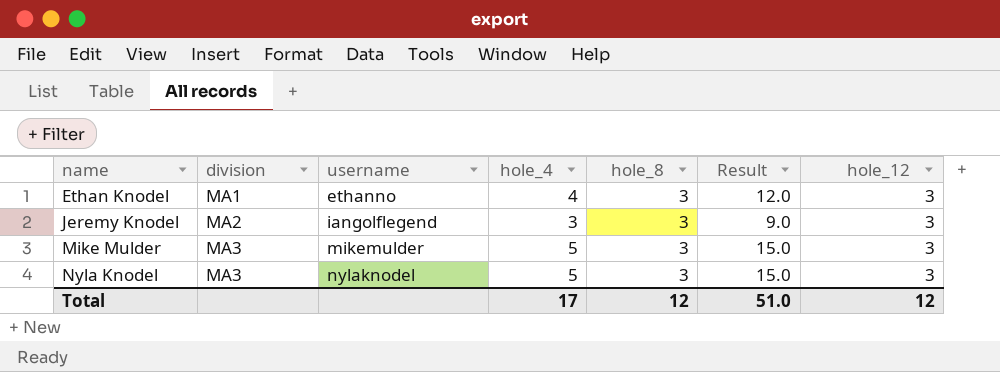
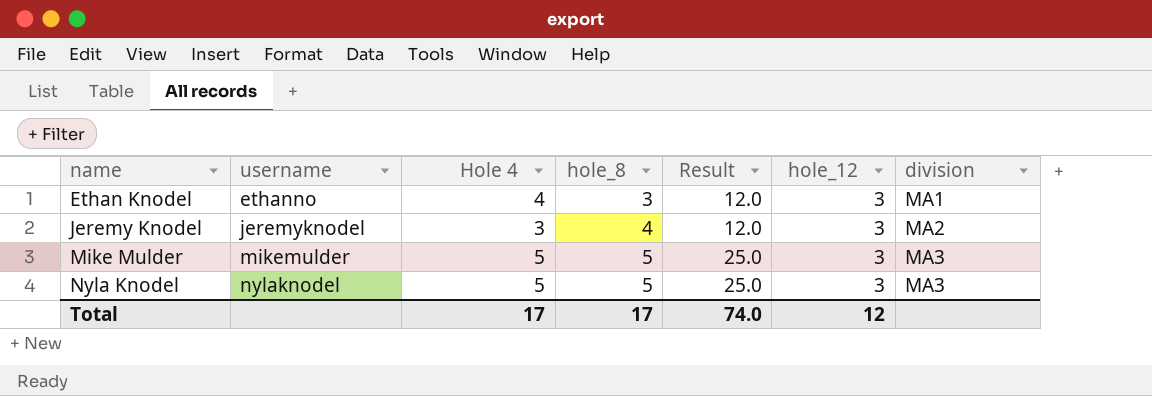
column name: hole_4 -> Hole 4
column division | position: 2 -> 7
Jeremy Knodel | username: iangolflegend -> jeremyknodel
Jeremy Knodel | hole_8: 3 -> 4
Jeremy Knodel | Result: 9.0 -> 12.0
Mike Mulder | hole_8: 3 -> 5
Mike Mulder | Result: 15.0 -> 25.0
Nyla Knodel | hole_8: 3 -> 5
Nyla Knodel | Result: 15.0 -> 25.0
Total | hole_8: 12 -> 17
Total | Result: 51.0 -> 74.0

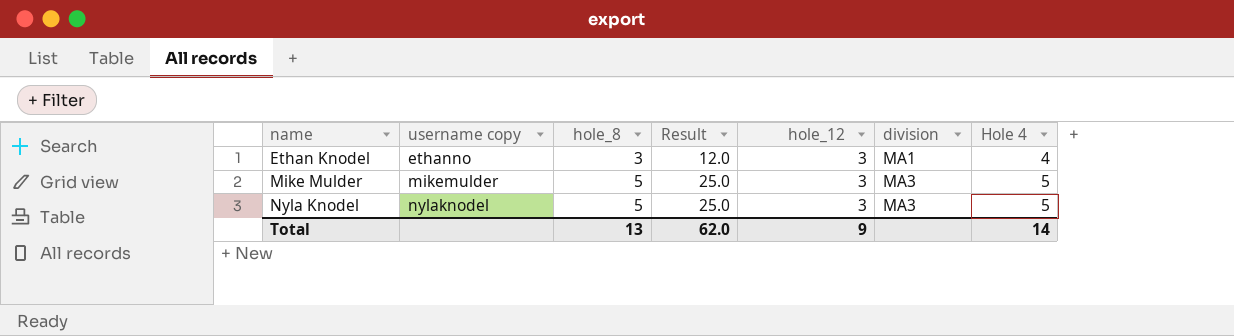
column name: username -> username copy
column Hole 4 | position: 3 -> 7
row Jeremy Knodel: jeremyknodel | 3 | 4 | 12.0 | 3 | MA2 -> none
Total | hole_8: 17 -> 13
Total | Result: 74.0 -> 62.0
Total | hole_12: 12 -> 9
Total | Hole 4: 17 -> 14

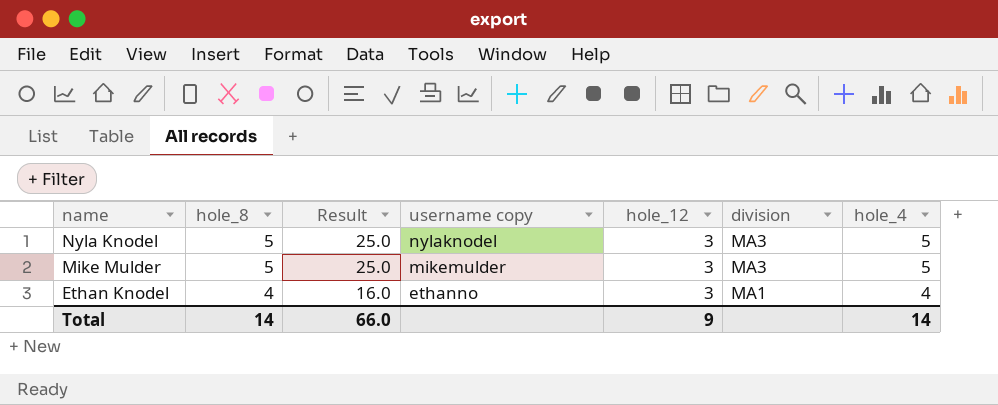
row order: name ascending -> name descending
column username copy | position: 2 -> 4
column name: Hole 4 -> hole_4
Ethan Knodel | hole_8: 3 -> 4
Ethan Knodel | Result: 12.0 -> 16.0
Total | hole_8: 13 -> 14
Total | Result: 62.0 -> 66.0

